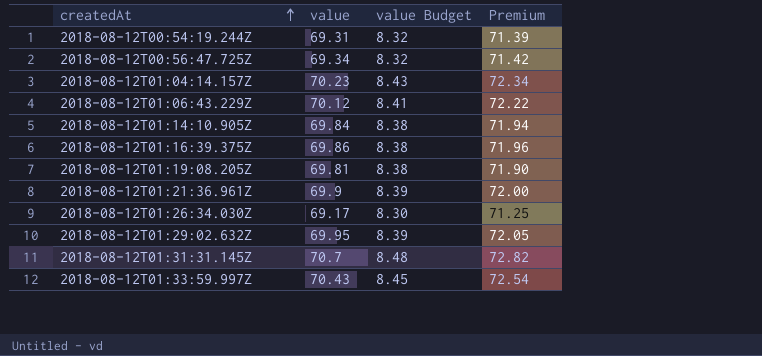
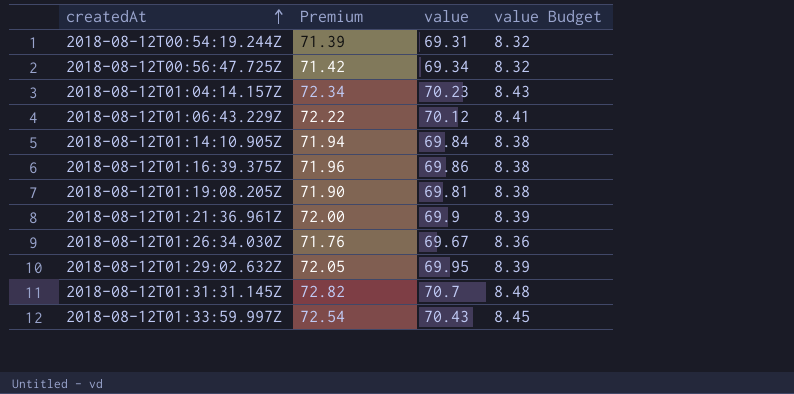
column Premium | position: 4 -> 2
2018-08-12T01:26:34.030Z | Premium: 71.25 -> 71.76
2018-08-12T01:26:34.030Z | value: 69.17 -> 69.67
2018-08-12T01:26:34.030Z | value Budget: 8.30 -> 8.36

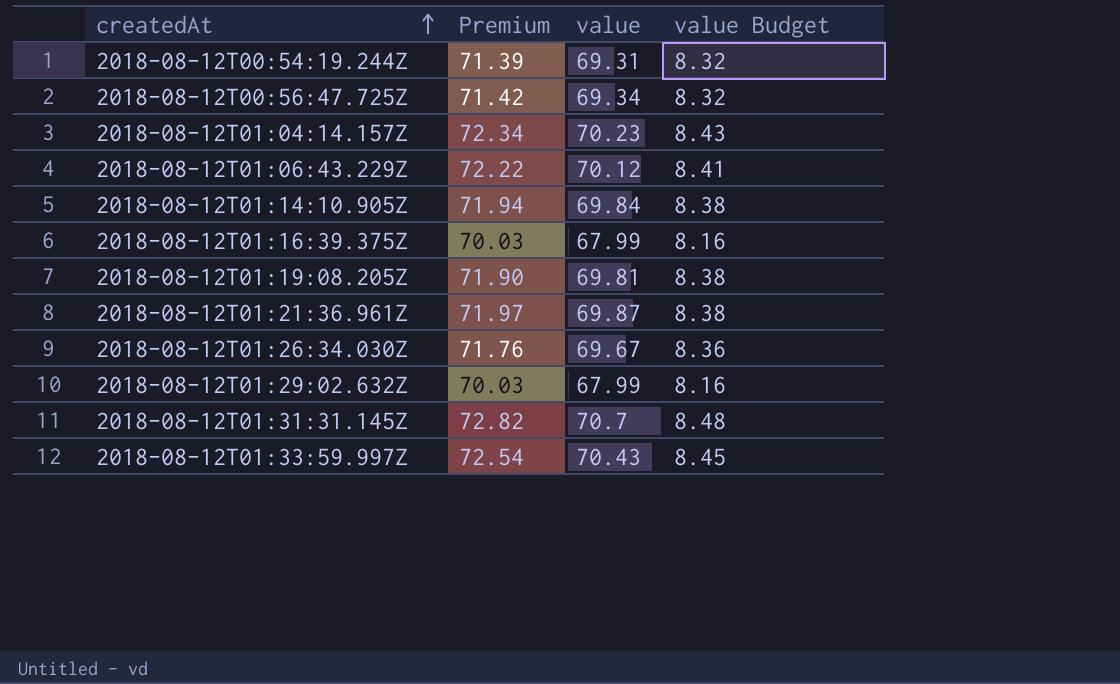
2018-08-12T01:16:39.375Z | Premium: 71.96 -> 70.03
2018-08-12T01:16:39.375Z | value: 69.86 -> 67.99
2018-08-12T01:16:39.375Z | value Budget: 8.38 -> 8.16
2018-08-12T01:21:36.961Z | Premium: 72.00 -> 71.97
2018-08-12T01:21:36.961Z | value: 69.9 -> 69.87
2018-08-12T01:21:36.961Z | value Budget: 8.39 -> 8.38
2018-08-12T01:29:02.632Z | Premium: 72.05 -> 70.03
2018-08-12T01:29:02.632Z | value: 69.95 -> 67.99
2018-08-12T01:29:02.632Z | value Budget: 8.39 -> 8.16

